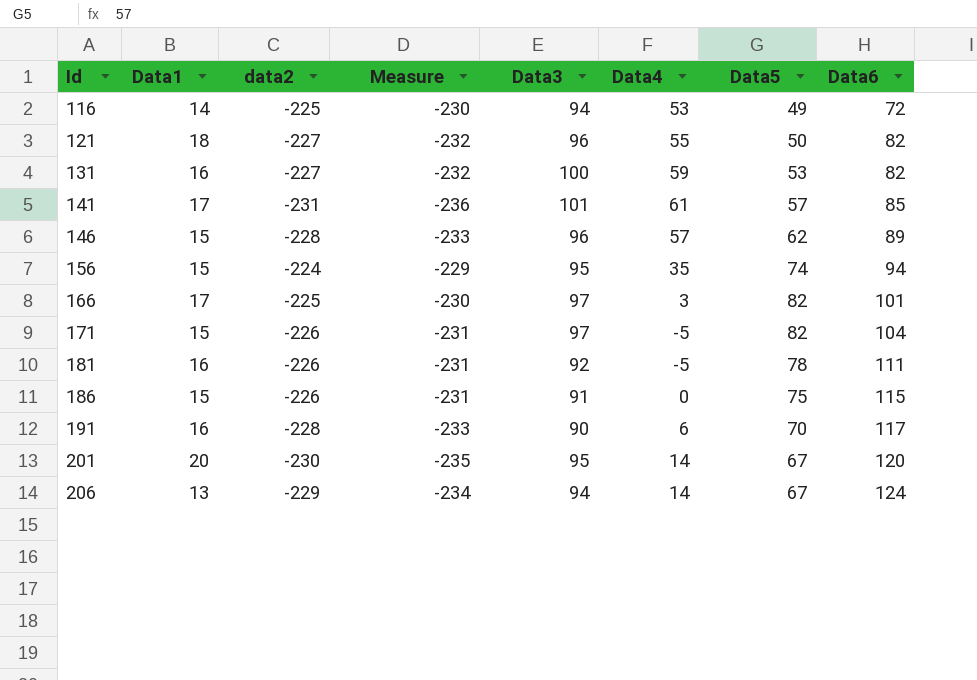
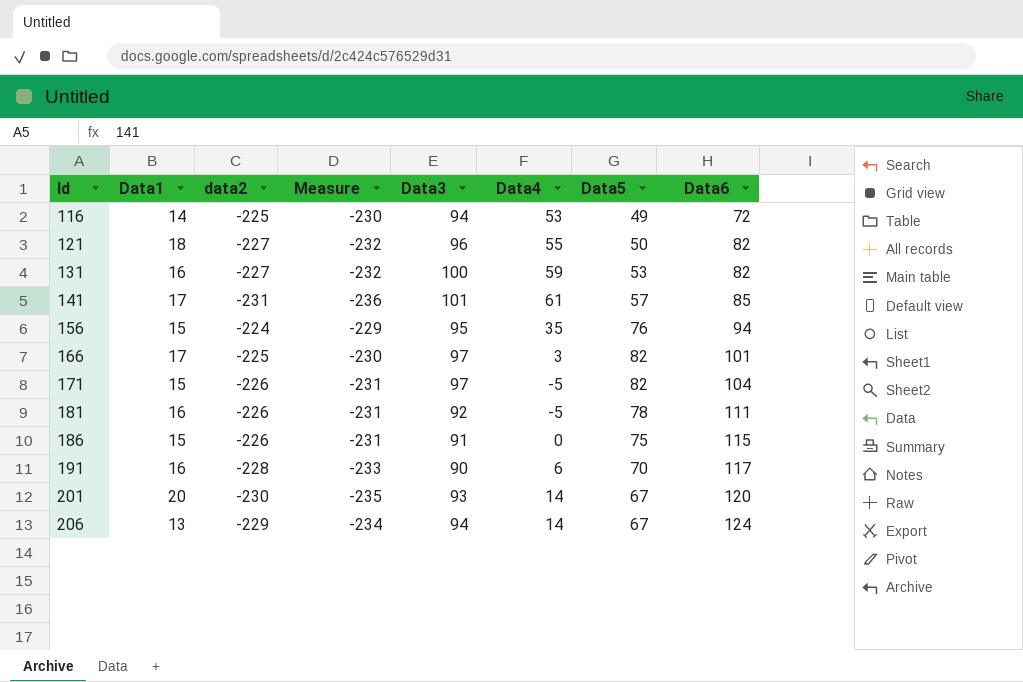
row 146: 15 | -228 | -233 | 96 | 57 | 62 | 89 -> none
156 | Data5: 74 -> 76
201 | Data3: 95 -> 93

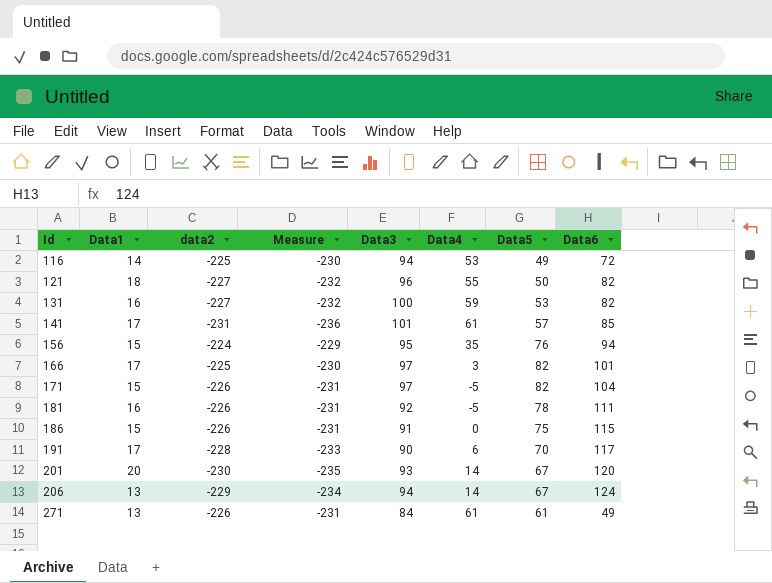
191 | Data1: 16 -> 17
row 271: none -> 13 | -226 | -231 | 84 | 61 | 61 | 49

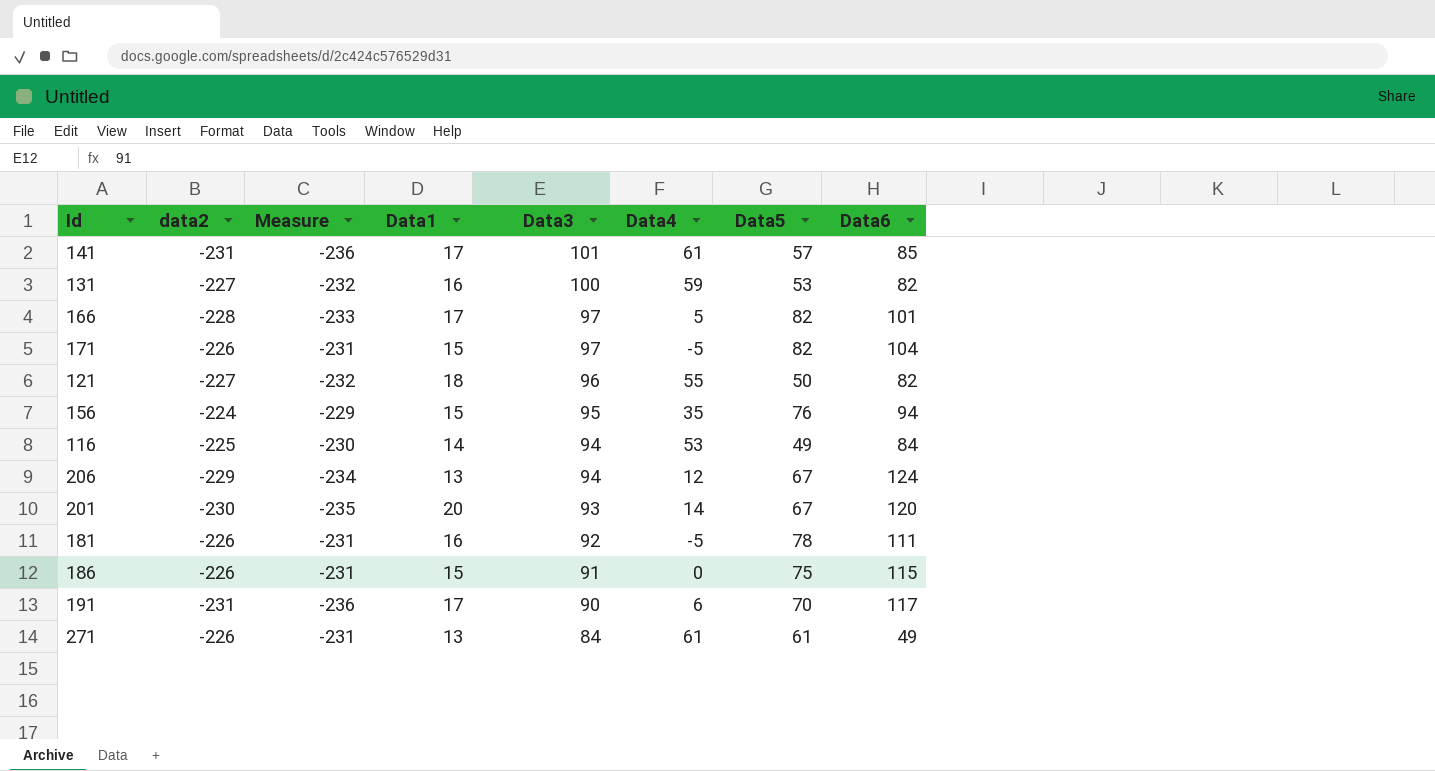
row order: Id ascending -> Data3 descending
column Data1 | position: 2 -> 4
166 | data2: -225 -> -228
166 | Measure: -230 -> -233
166 | Data4: 3 -> 5
116 | Data6: 72 -> 84
206 | Data4: 14 -> 12
191 | data2: -228 -> -231
191 | Measure: -233 -> -236

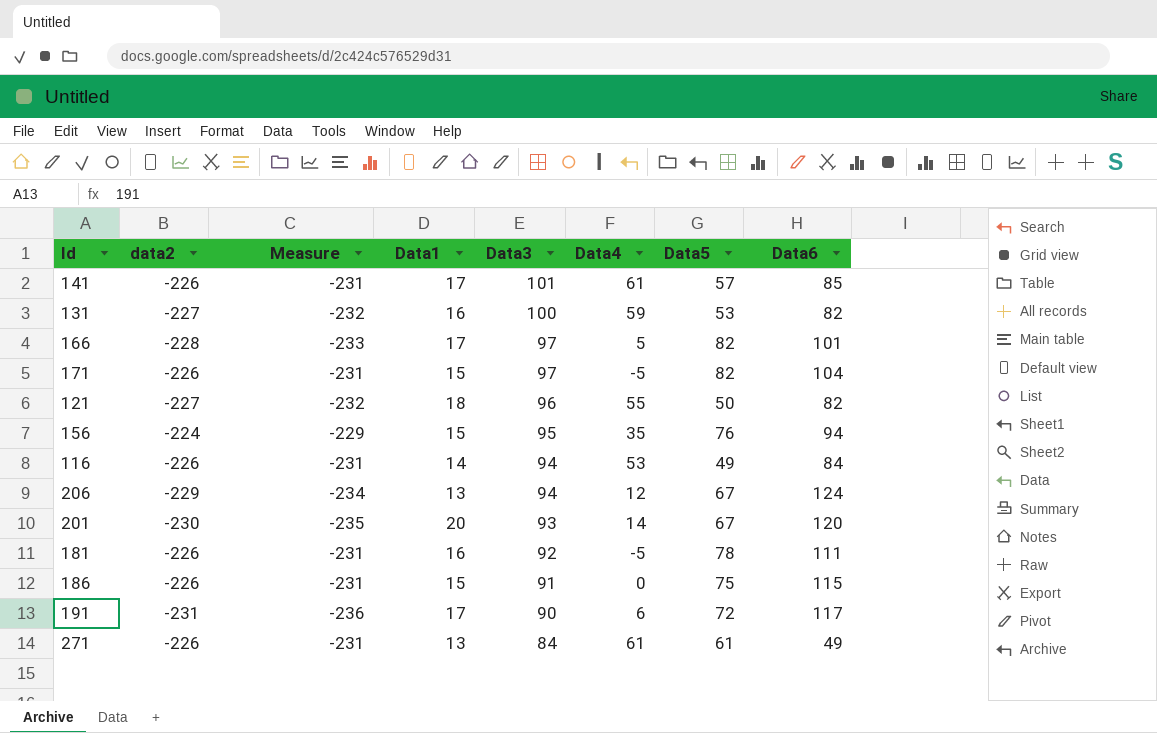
141 | data2: -231 -> -226
141 | Measure: -236 -> -231
116 | data2: -225 -> -226
116 | Measure: -230 -> -231
191 | Data5: 70 -> 72

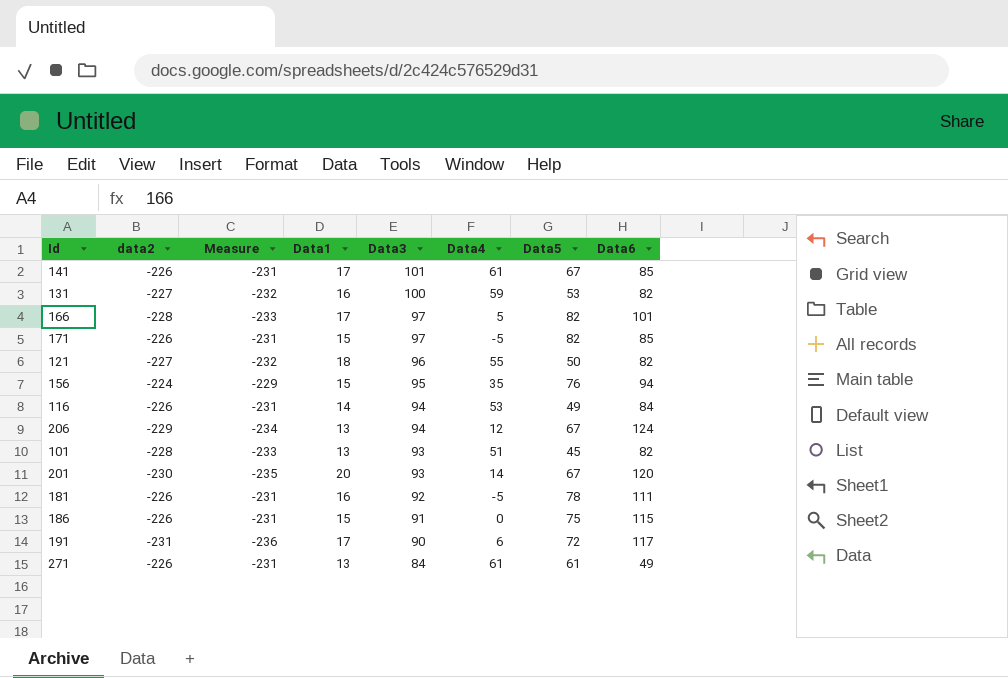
141 | Data5: 57 -> 67
171 | Data6: 104 -> 85
row 101: none -> -228 | -233 | 13 | 93 | 51 | 45 | 82

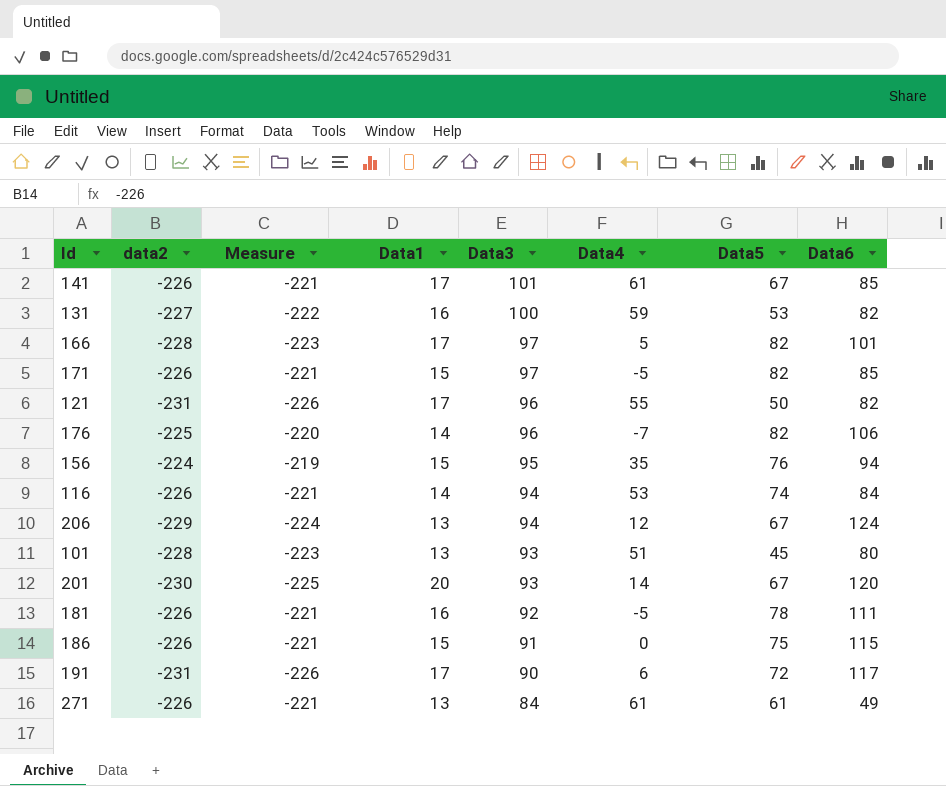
column Measure | formula: [data2] - 5 -> [data2] + 5
121 | data2: -227 -> -231
121 | Data1: 18 -> 17
row 176: none -> -225 | -220 | 14 | 96 | -7 | 82 | 106
116 | Data5: 49 -> 74
101 | Data6: 82 -> 80

